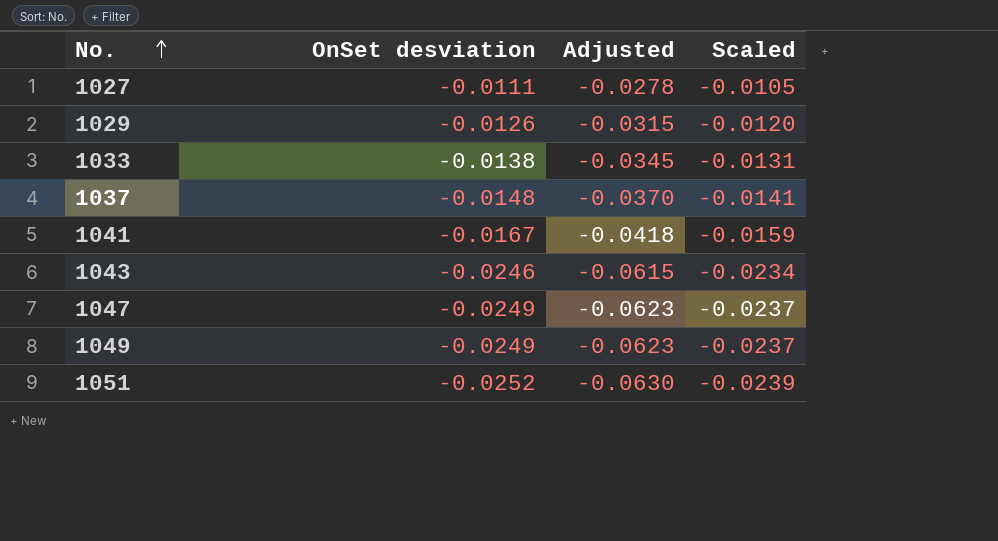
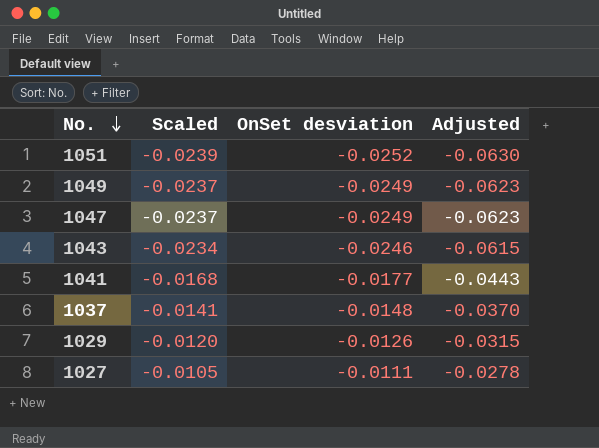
row order: No. ascending -> No. descending
column Scaled | position: 4 -> 2
row 1033: -0.0138 | -0.0345 | -0.0131 -> none
1041 | Scaled: -0.0159 -> -0.0168
1041 | OnSet desviation: -0.0167 -> -0.0177
1041 | Adjusted: -0.0418 -> -0.0443

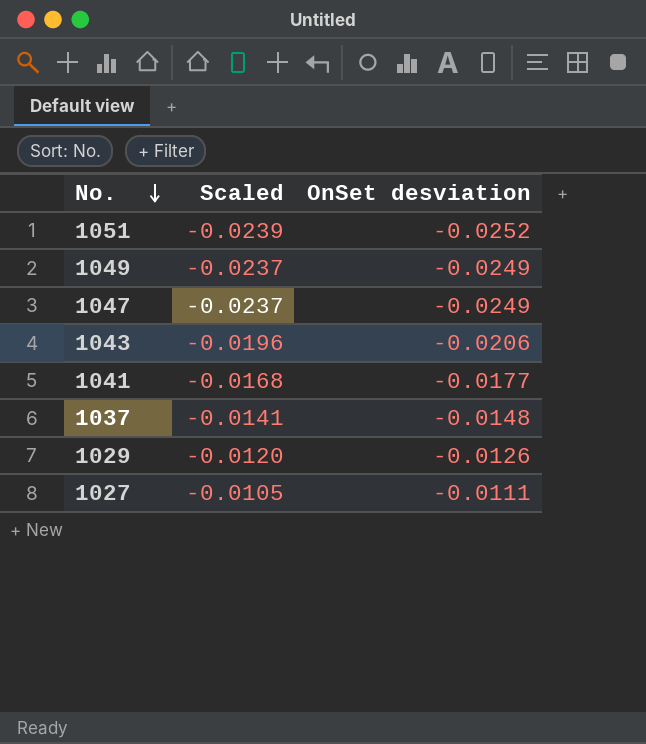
column Adjusted | formula: [OnSet desviation] * 2.5 -> none
1043 | Scaled: -0.0234 -> -0.0196
1043 | OnSet desviation: -0.0246 -> -0.0206

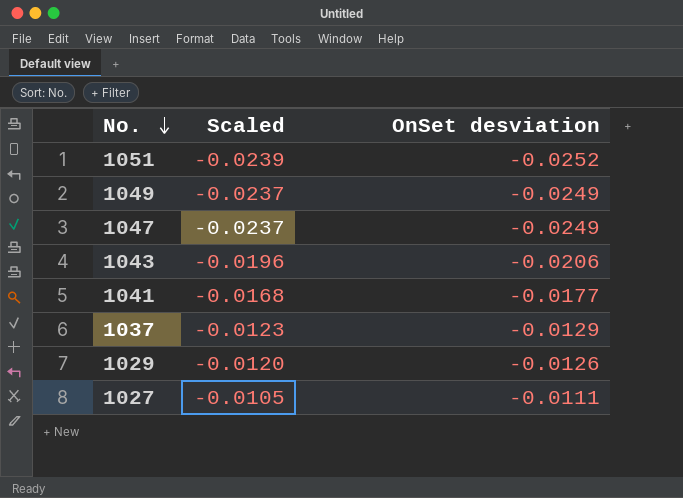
1037 | Scaled: -0.0141 -> -0.0123
1037 | OnSet desviation: -0.0148 -> -0.0129

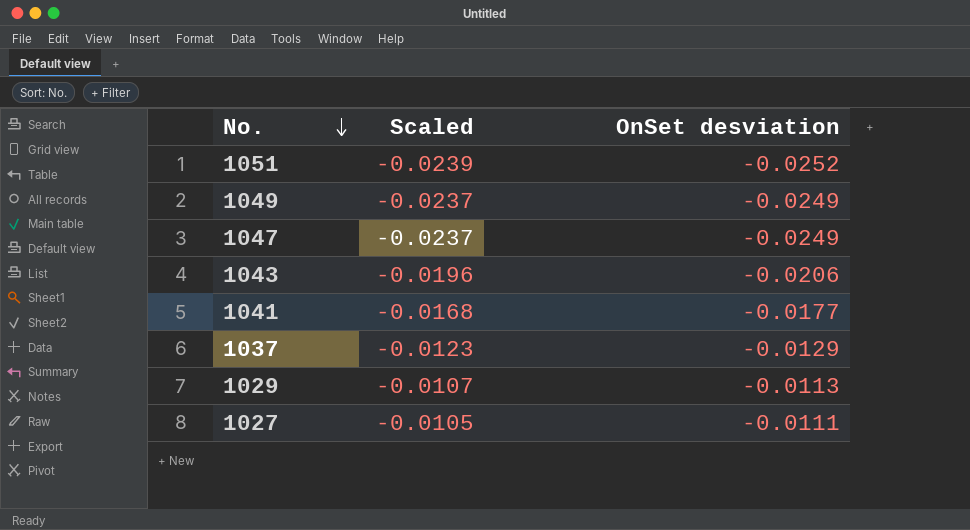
1029 | Scaled: -0.0120 -> -0.0107
1029 | OnSet desviation: -0.0126 -> -0.0113

